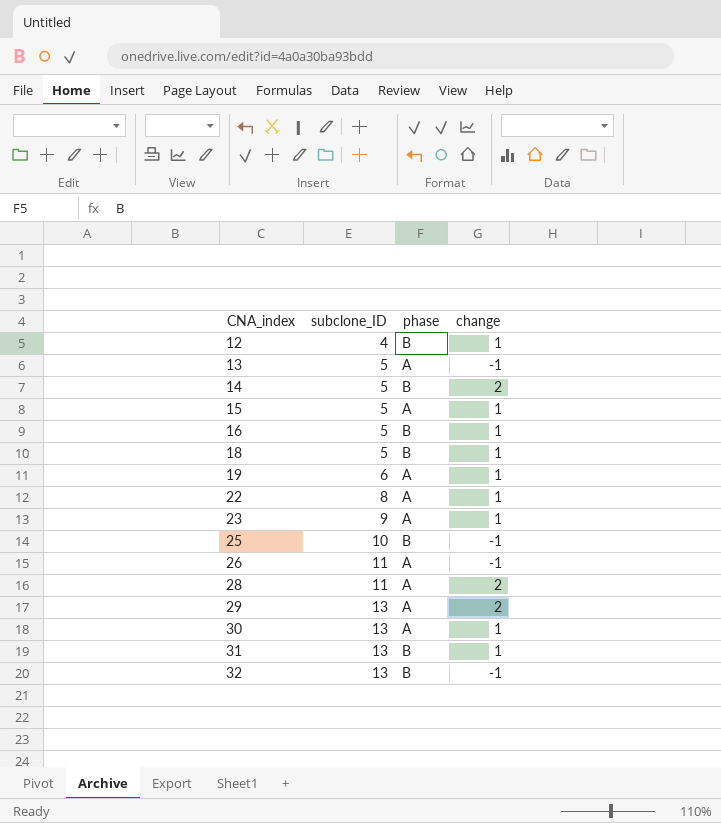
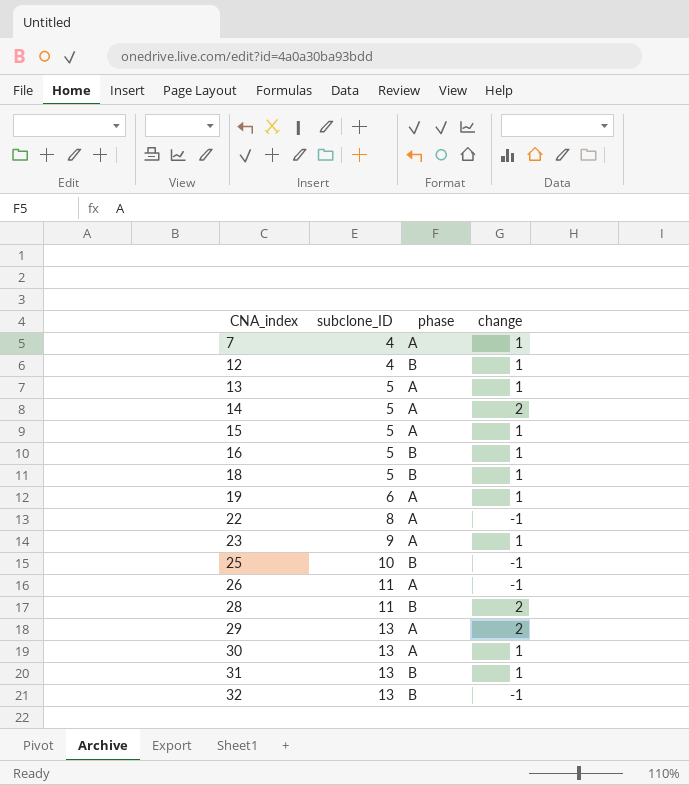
row 7: none -> 4 | A | 1
13 | change: -1 -> 1
14 | phase: B -> A
22 | change: 1 -> -1
28 | phase: A -> B

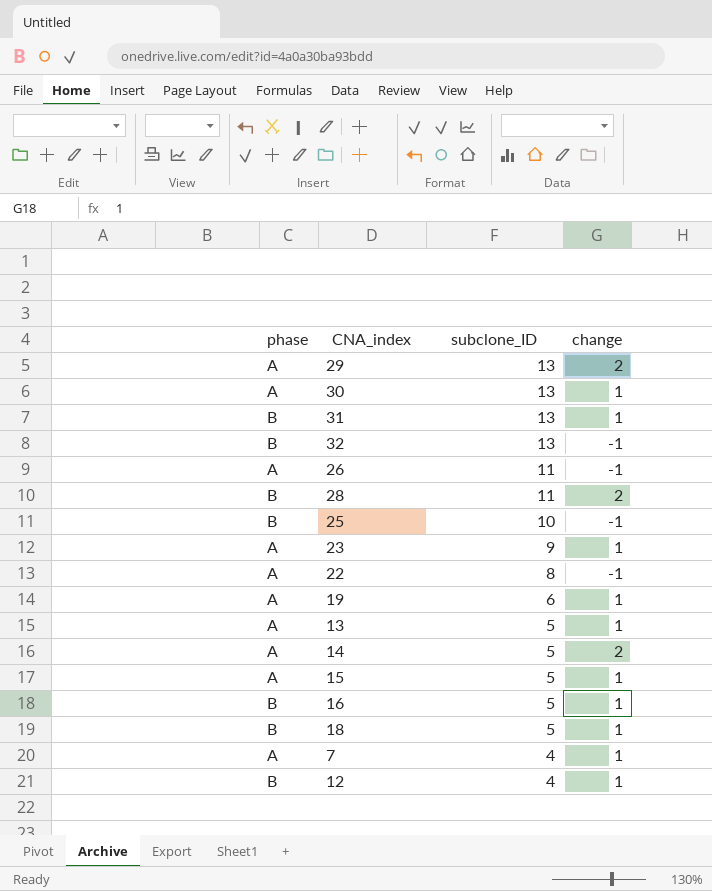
row order: CNA_index ascending -> subclone_ID descending
column phase | position: 3 -> 1

